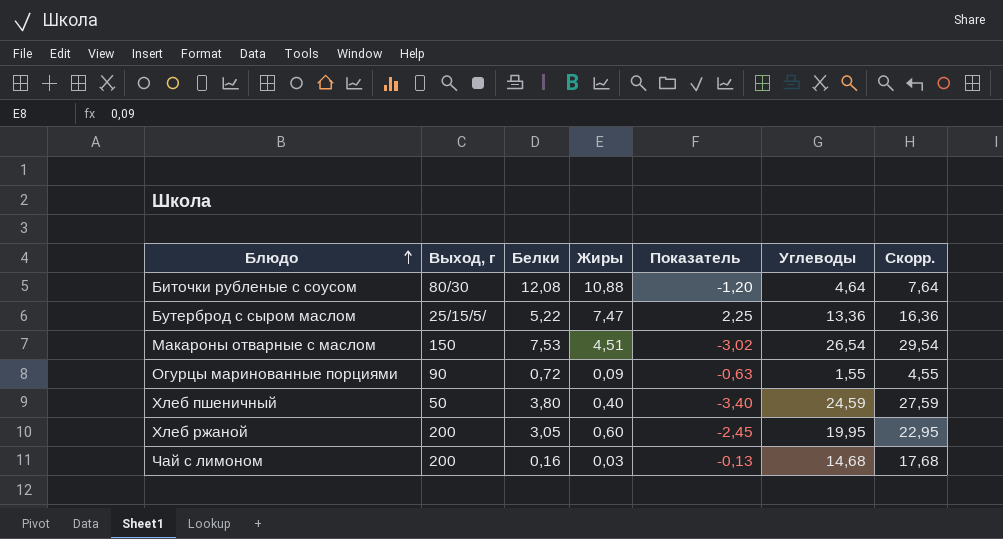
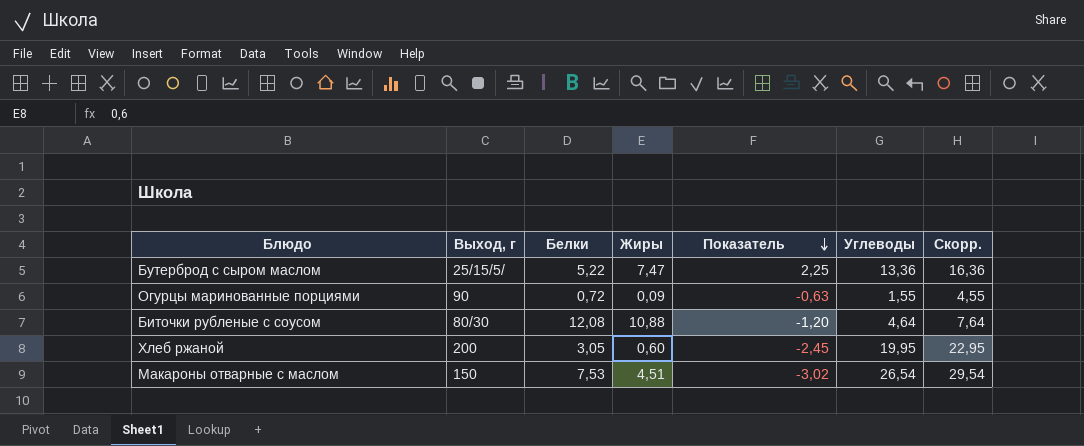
row order: Блюдо ascending -> Показатель descending
row Хлеб пшеничный: 50 | 3,80 | 0,40 | -3,40 | 24,59 | 27,59 -> none
row Чай с лимоном: 200 | 0,16 | 0,03 | -0,13 | 14,68 | 17,68 -> none

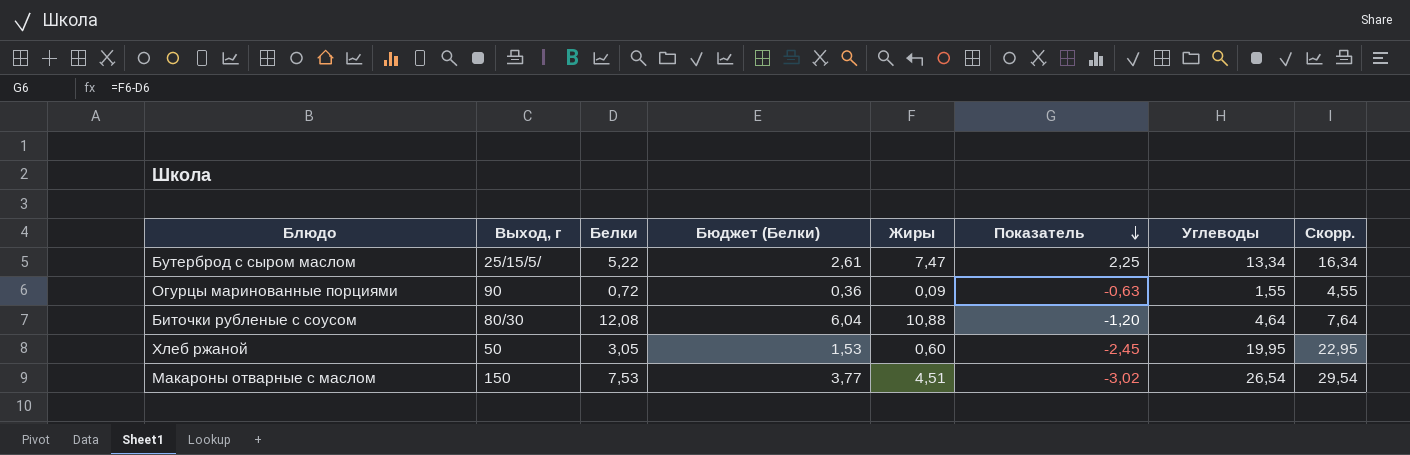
column Бюджет (Белки) | formula: none -> [Белки] * 0,5
Бутерброд с сыром маслом | Углеводы: 13,36 -> 13,34
Бутерброд с сыром маслом | Скорр.: 16,36 -> 16,34
Хлеб ржаной | Выход, г: 200 -> 50

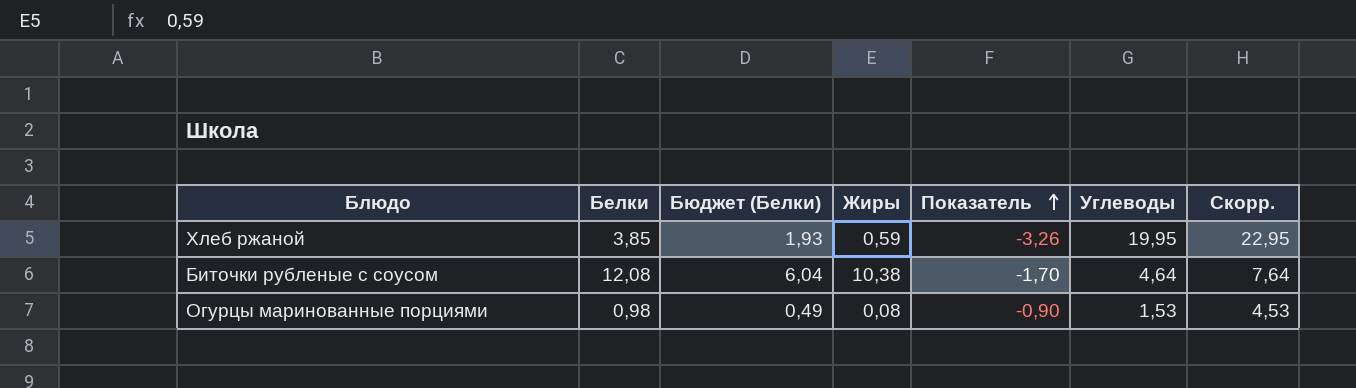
row order: Показатель descending -> Показатель ascending
column Выход, г | position: 2 -> none
row Бутерброд с сыром маслом: 25/15/5/ | 5,22 | 2,61 | 7,47 | 2,25 | 13,34 | 16,34 -> none
row Макароны отварные с маслом: 150 | 7,53 | 3,77 | 4,51 | -3,02 | 26,54 | 29,54 -> none
Хлеб ржаной | Белки: 3,05 -> 3,85
Хлеб ржаной | Бюджет (Белки): 1,53 -> 1,93
Хлеб ржаной | Жиры: 0,60 -> 0,59
Хлеб ржаной | Показатель: -2,45 -> -3,26
Биточки рубленые с соусом | Жиры: 10,88 -> 10,38
Биточки рубленые с соусом | Показатель: -1,20 -> -1,70
Огурцы маринованные порциями | Белки: 0,72 -> 0,98
Огурцы маринованные порциями | Бюджет (Белки): 0,36 -> 0,49
Огурцы маринованные порциями | Жиры: 0,09 -> 0,08
Огурцы маринованные порциями | Показатель: -0,63 -> -0,90
Огурцы маринованные порциями | Углеводы: 1,55 -> 1,53
Огурцы маринованные порциями | Скорр.: 4,55 -> 4,53

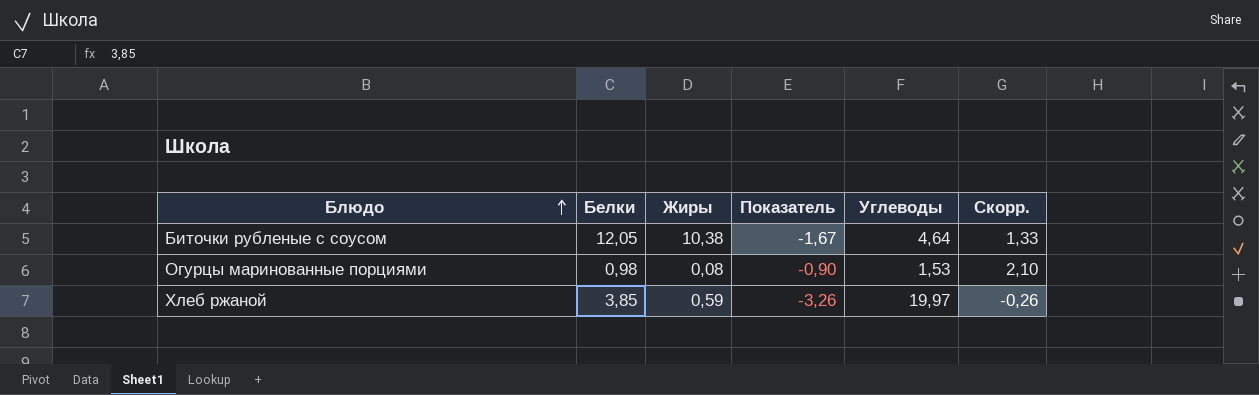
row order: Показатель ascending -> Блюдо ascending
column Бюджет (Белки) | formula: [Белки] * 0,5 -> none
column Скорр. | formula: [Углеводы] + 3 -> [Показатель] + 3
Биточки рубленые с соусом | Белки: 12,08 -> 12,05
Биточки рубленые с соусом | Показатель: -1,70 -> -1,67
Хлеб ржаной | Углеводы: 19,95 -> 19,97

